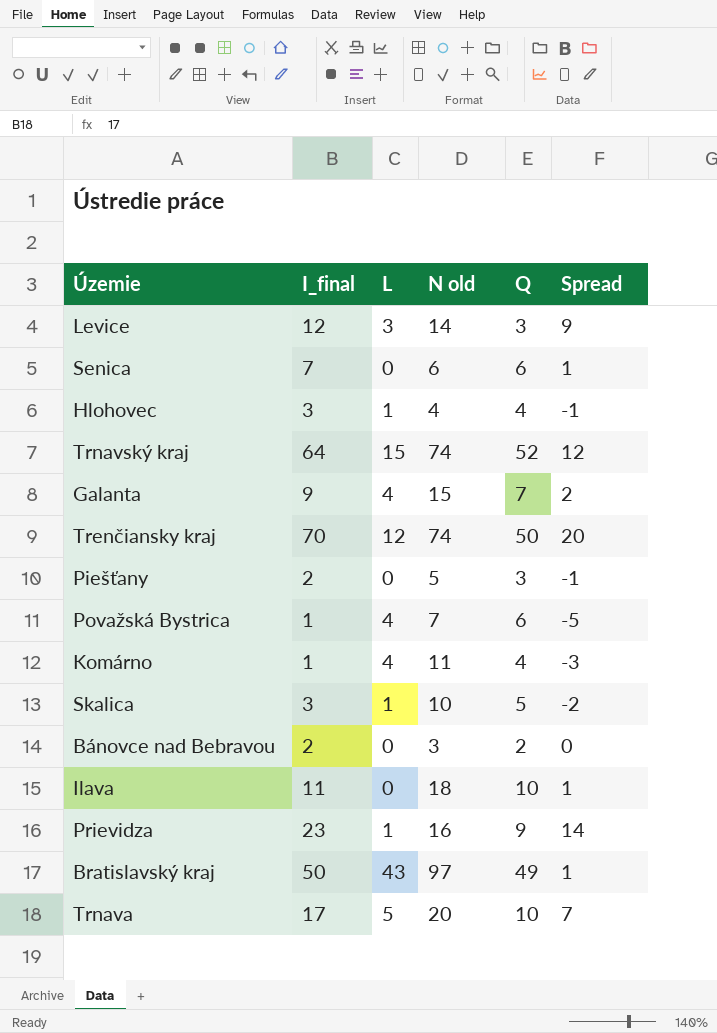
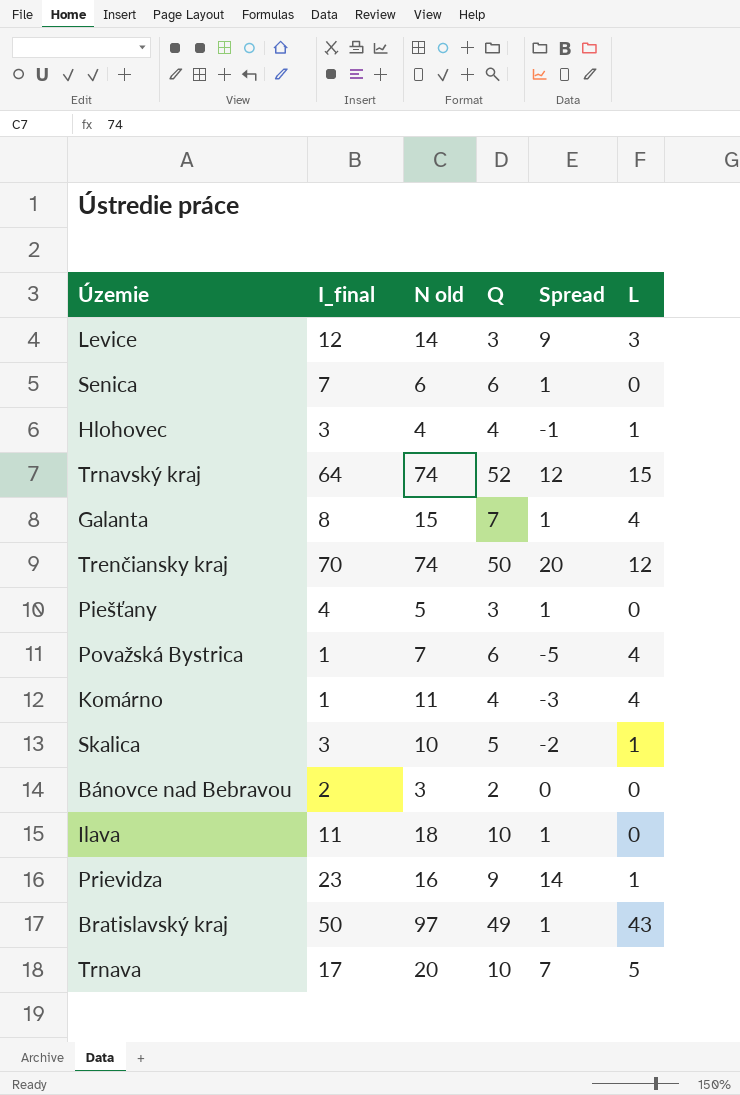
column L | position: 3 -> 6
Galanta | I_final: 9 -> 8
Galanta | Spread: 2 -> 1
Piešťany | I_final: 2 -> 4
Piešťany | Spread: -1 -> 1

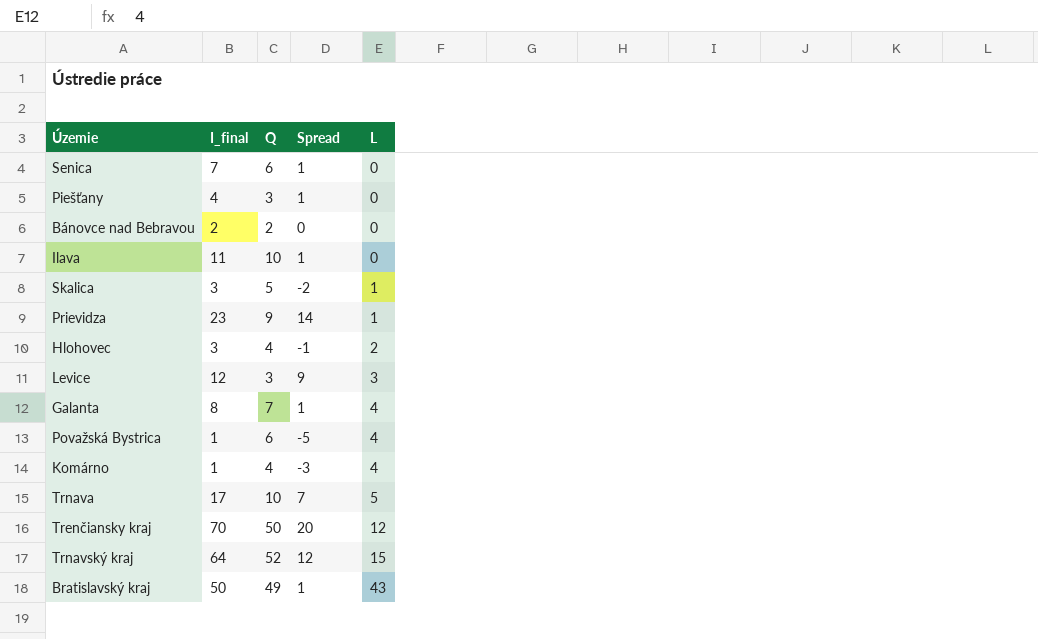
row order: none -> L ascending
column N old | position: 3 -> none
Hlohovec | L: 1 -> 2

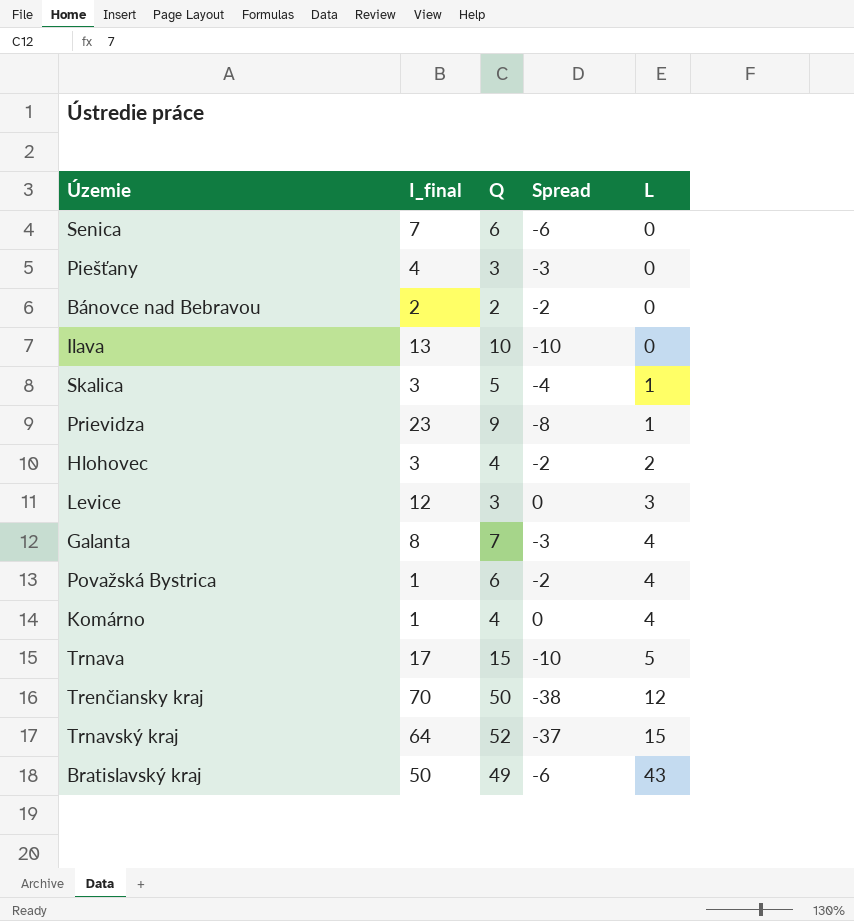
column Spread | formula: [I_final] - [Q] -> [L] - [Q]
Ilava | I_final: 11 -> 13
Trnava | Q: 10 -> 15

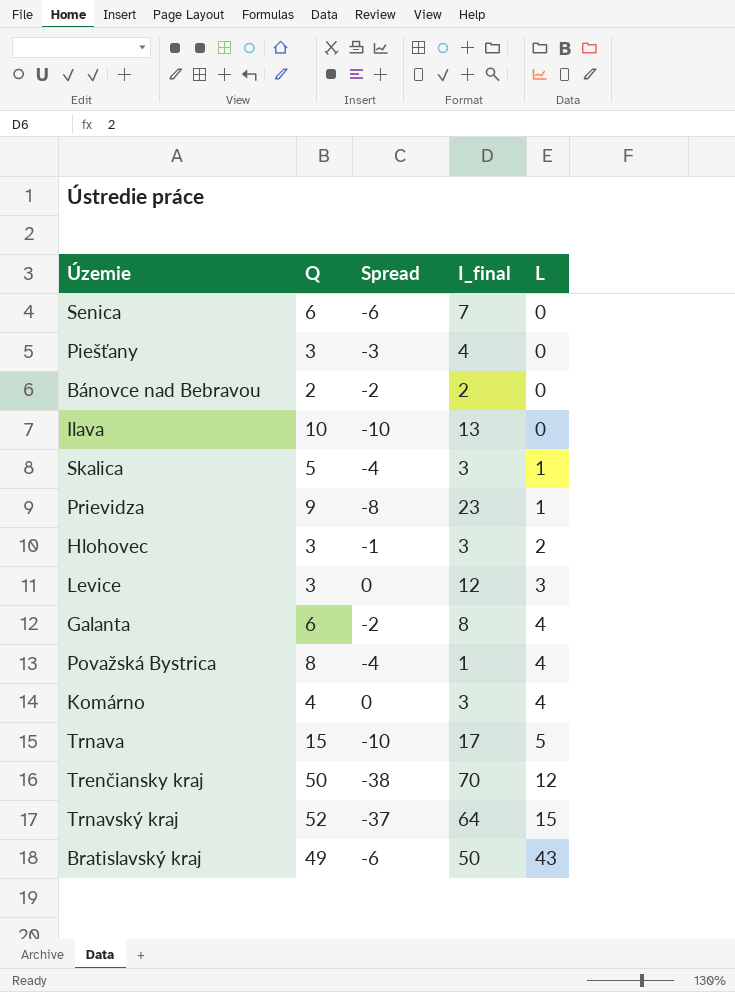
column I_final | position: 2 -> 4
Hlohovec | Q: 4 -> 3
Hlohovec | Spread: -2 -> -1
Galanta | Q: 7 -> 6
Galanta | Spread: -3 -> -2
Považská Bystrica | Q: 6 -> 8
Považská Bystrica | Spread: -2 -> -4
Komárno | I_final: 1 -> 3

